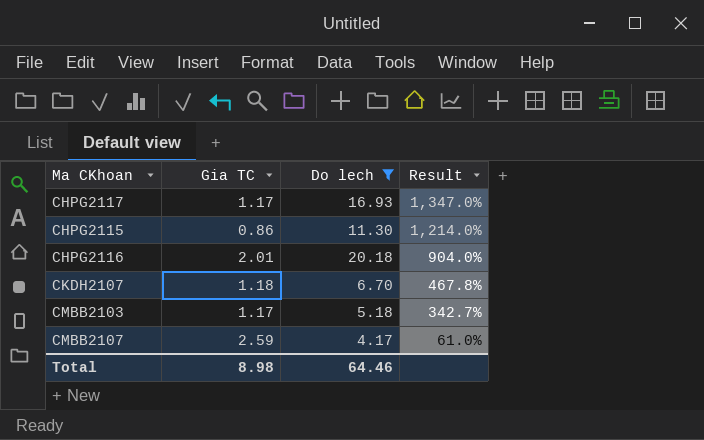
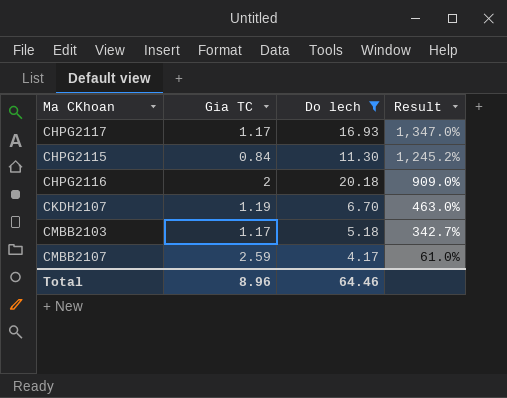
CHPG2115 | Gia TC: 0.86 -> 0.84
CHPG2115 | Result: 1,214.0% -> 1,245.2%
CHPG2116 | Gia TC: 2.01 -> 2
CHPG2116 | Result: 904.0% -> 909.0%
CKDH2107 | Gia TC: 1.18 -> 1.19
CKDH2107 | Result: 467.8% -> 463.0%
Total | Gia TC: 8.98 -> 8.96

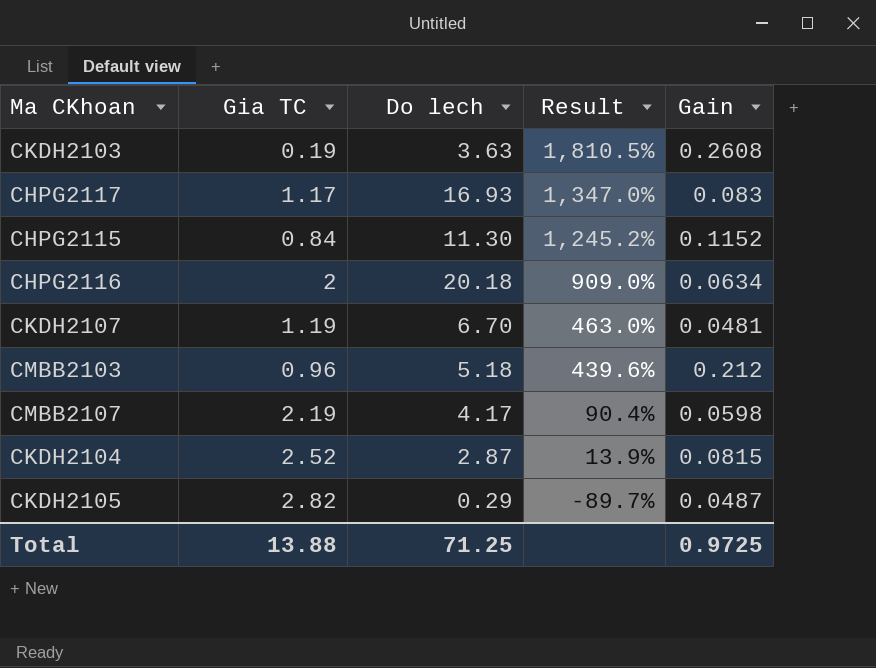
filter: Do lech >= 4.17 -> none
column Gain | position: none -> 5
CMBB2103 | Gia TC: 1.17 -> 0.96
CMBB2103 | Result: 342.7% -> 439.6%
CMBB2107 | Gia TC: 2.59 -> 2.19
CMBB2107 | Result: 61.0% -> 90.4%
Total | Gia TC: 8.96 -> 13.88
Total | Do lech: 64.46 -> 71.25

